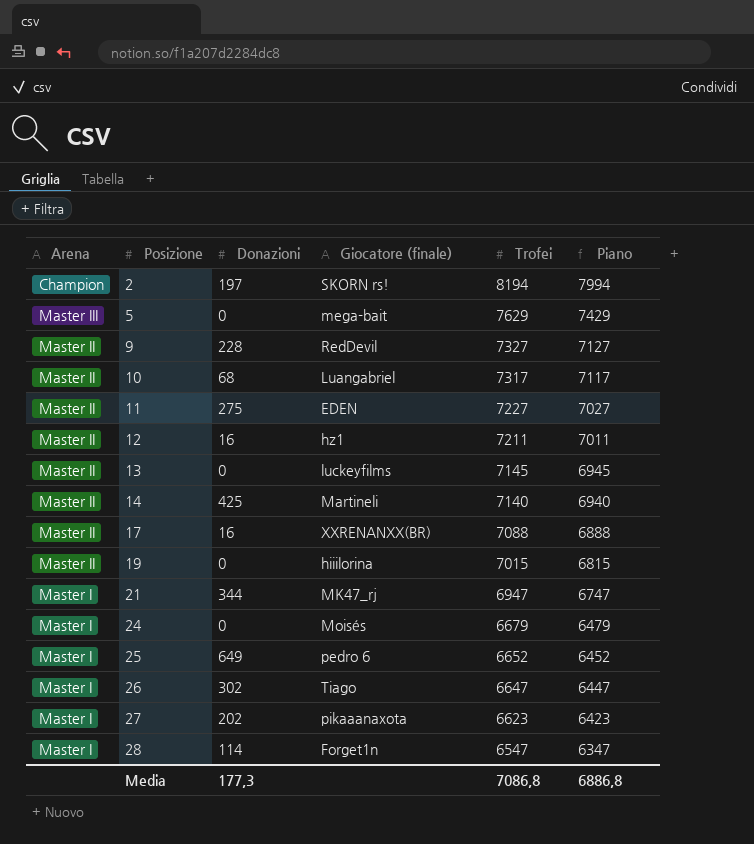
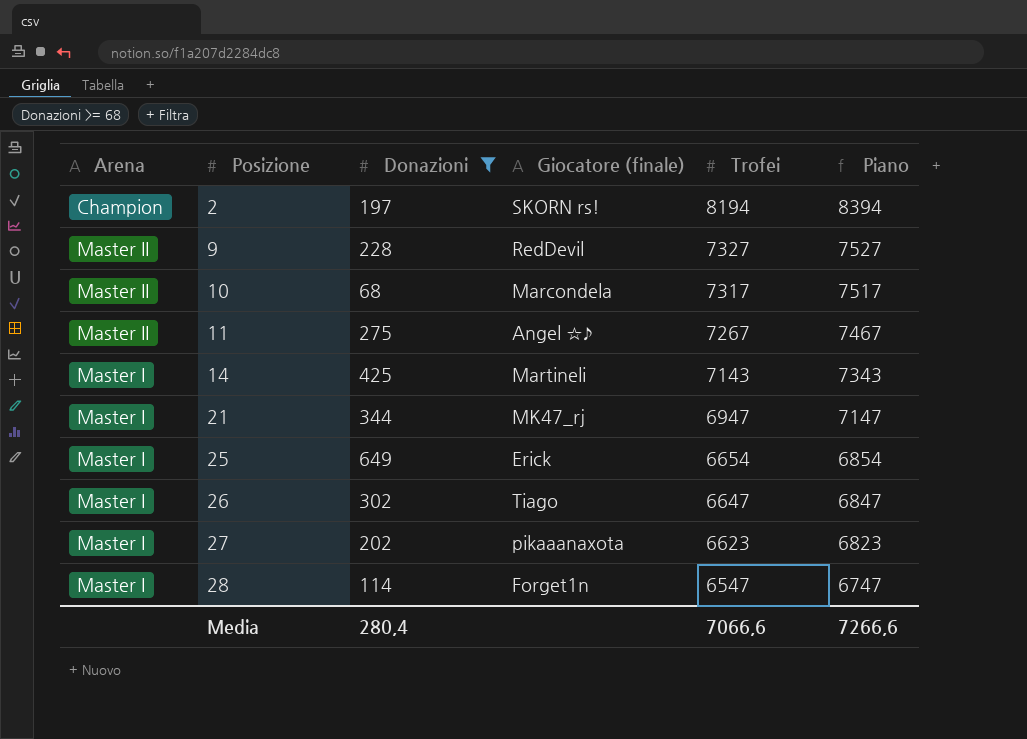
filter: none -> Donazioni >= 68
column Piano | formula: [Trofei] - 200 -> [Trofei] + 200
10 | Giocatore (finale): Luangabriel -> Marcondela
11 | Giocatore (finale): EDEN -> Angel ☆♪
11 | Trofei: 7227 -> 7267
14 | Arena: Master II -> Master I
14 | Trofei: 7140 -> 7143
25 | Giocatore (finale): pedro 6 -> Erick
25 | Trofei: 6652 -> 6654
Media | Donazioni: 177,3 -> 280,4
Media | Trofei: 7086,8 -> 7066,6
Media | Piano: 6886,8 -> 7266,6

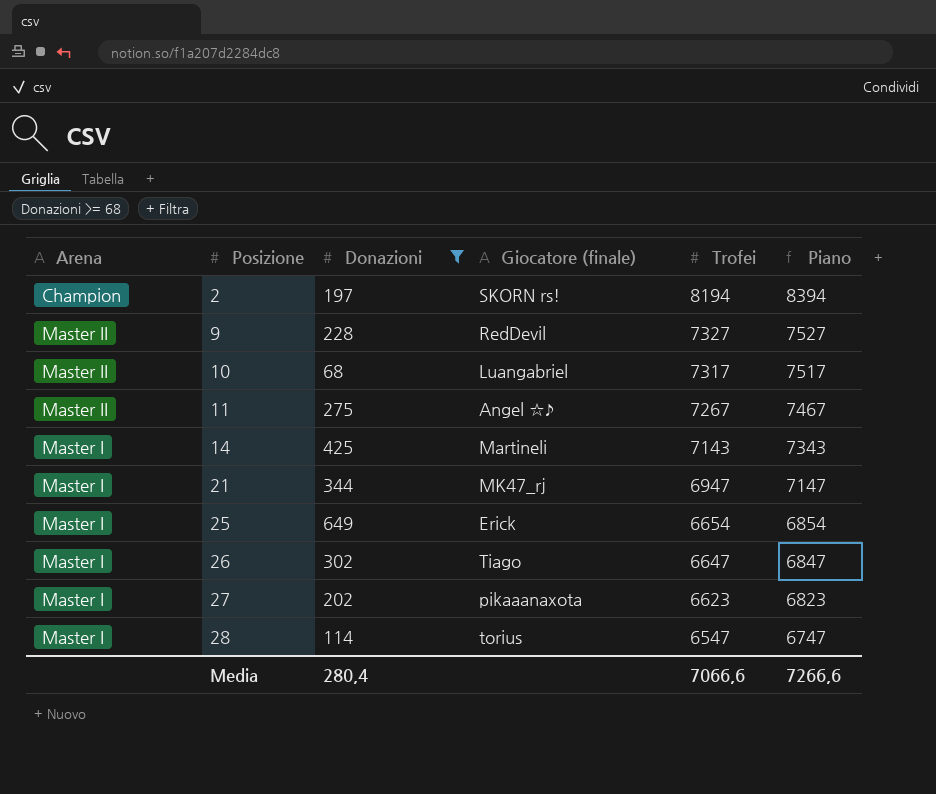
10 | Giocatore (finale): Marcondela -> Luangabriel
28 | Giocatore (finale): Forget1n -> torius

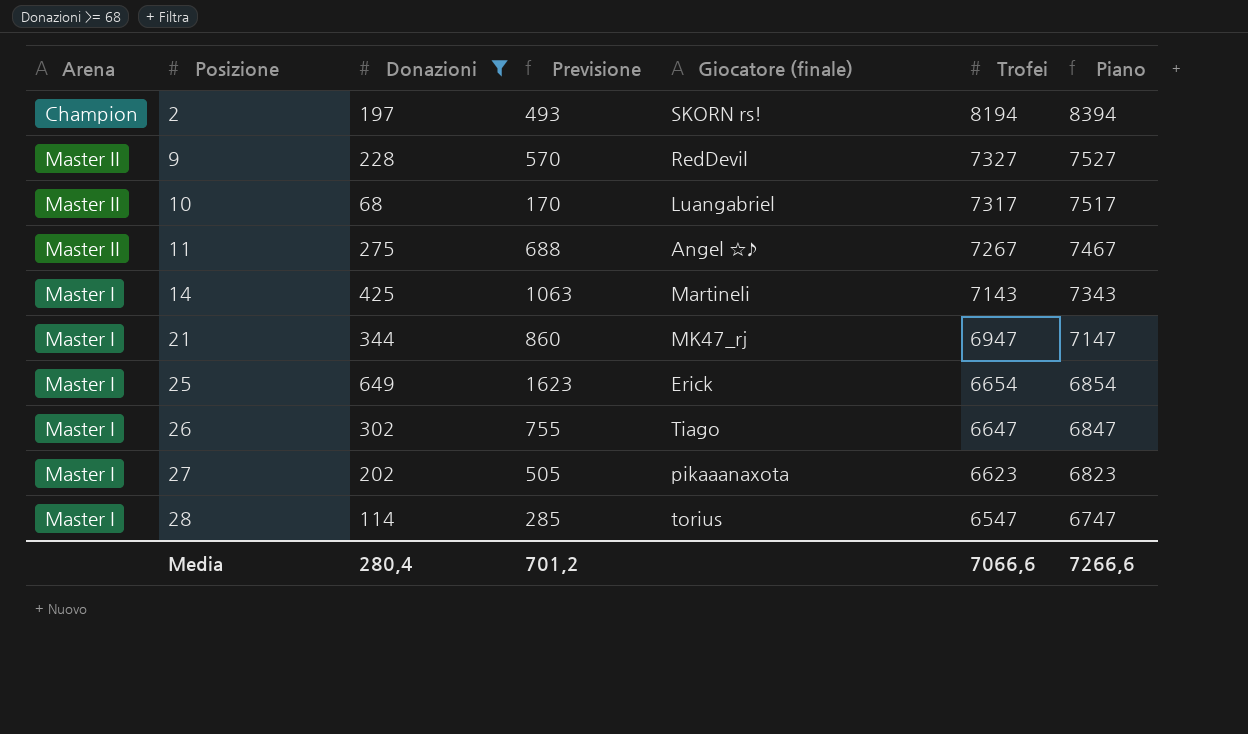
column Previsione | formula: none -> [Donazioni] * 2,5

